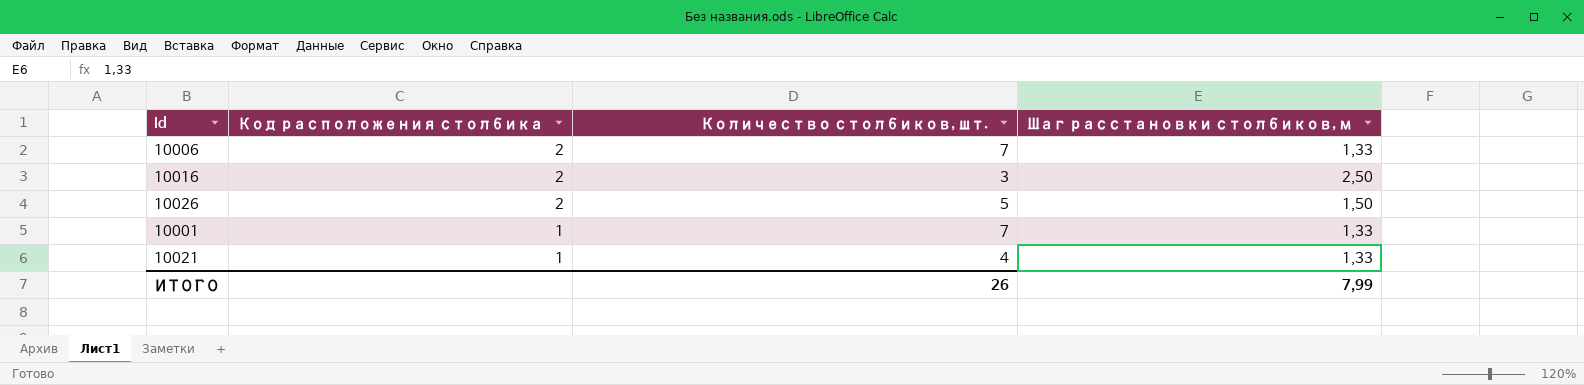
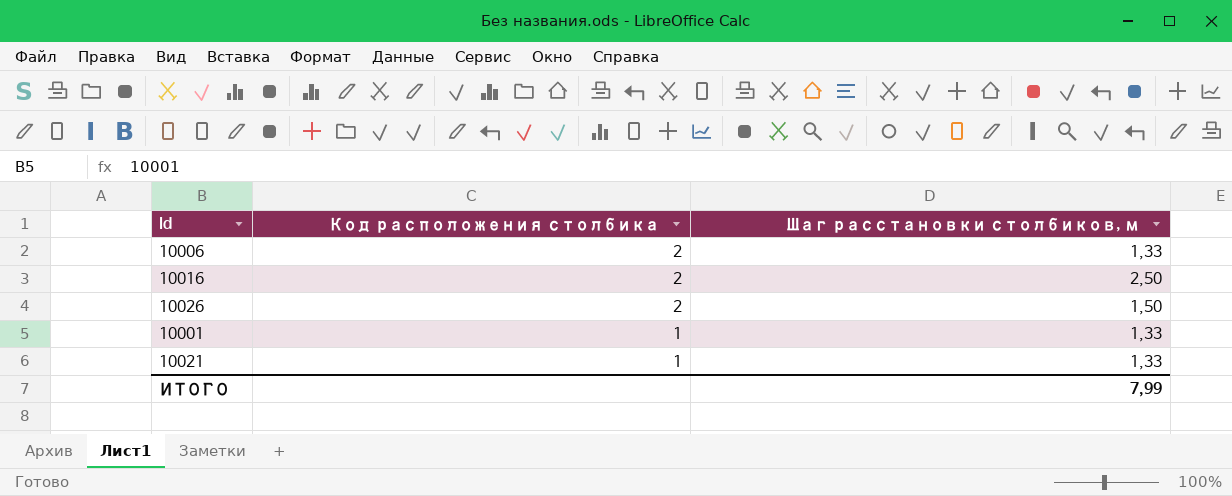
column Количество столбиков, шт. | position: 3 -> none

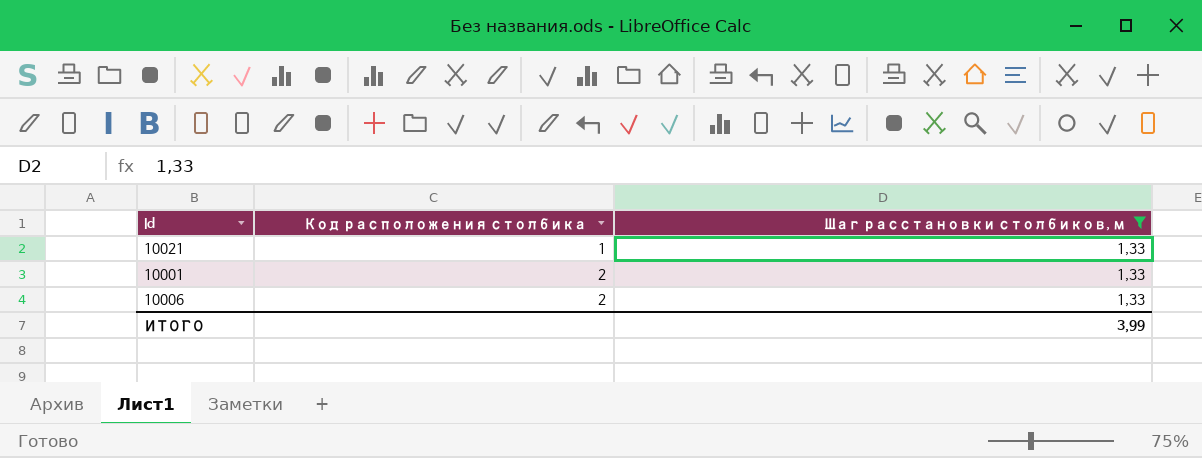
filter: none -> Шаг расстановки столбиков, м = 1,33
row order: Код расположения столбика descending -> Код расположения столбика ascending
10001 | Код расположения столбика: 1 -> 2
ИТОГО | Шаг расстановки столбиков, м: 7,99 -> 3,99

